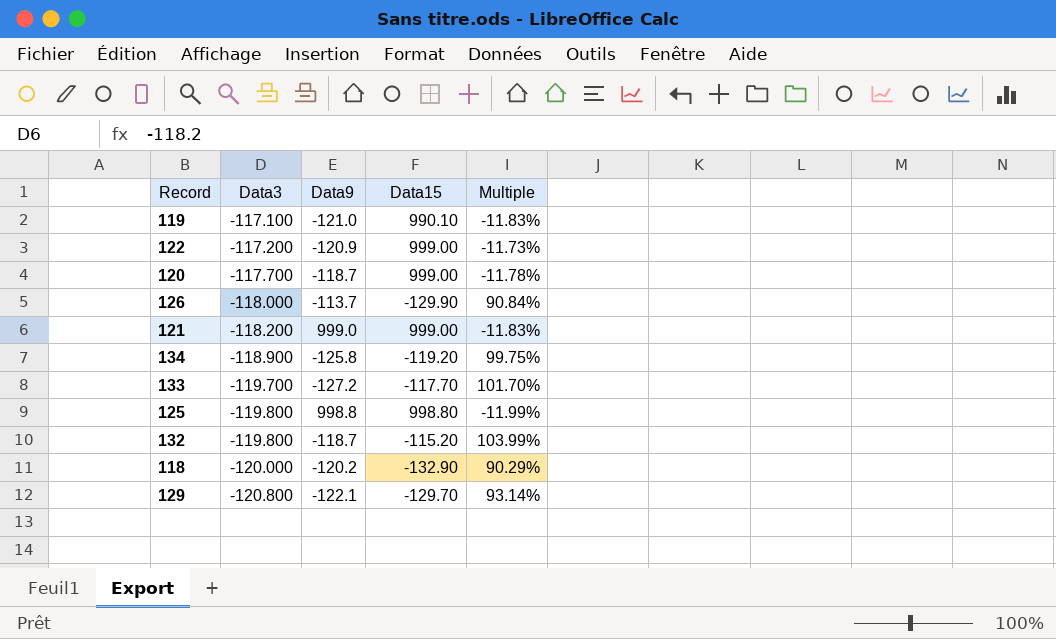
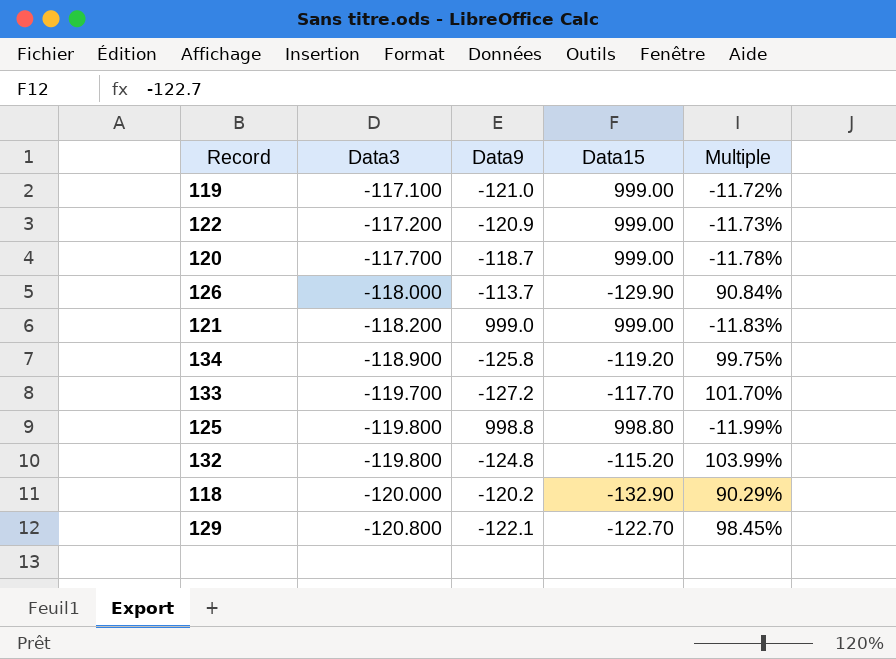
119 | Data15: 990.10 -> 999.00
119 | Multiple: -11.83% -> -11.72%
132 | Data9: -118.7 -> -124.8
129 | Data15: -129.70 -> -122.70
129 | Multiple: 93.14% -> 98.45%

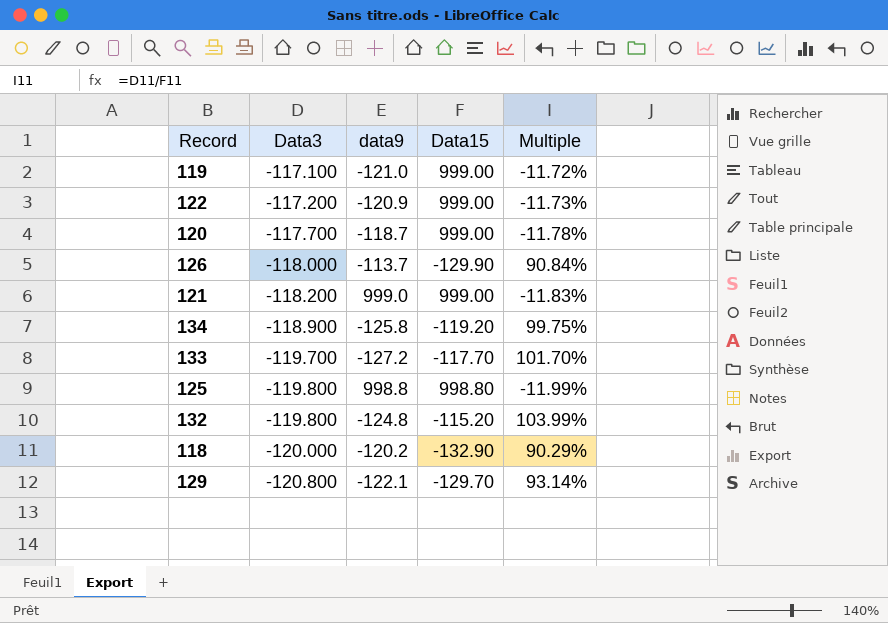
column name: Data9 -> data9
129 | Data15: -122.70 -> -129.70
129 | Multiple: 98.45% -> 93.14%

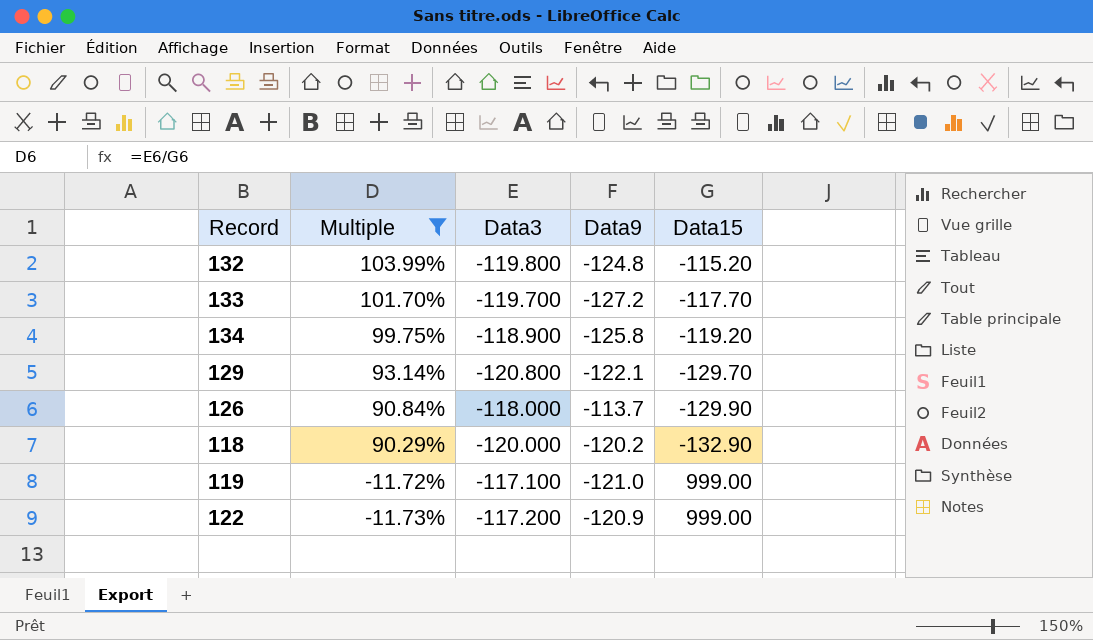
filter: none -> Multiple >= -11.73%
row order: Data3 descending -> Multiple descending
column Multiple | position: 5 -> 2
column name: data9 -> Data9

